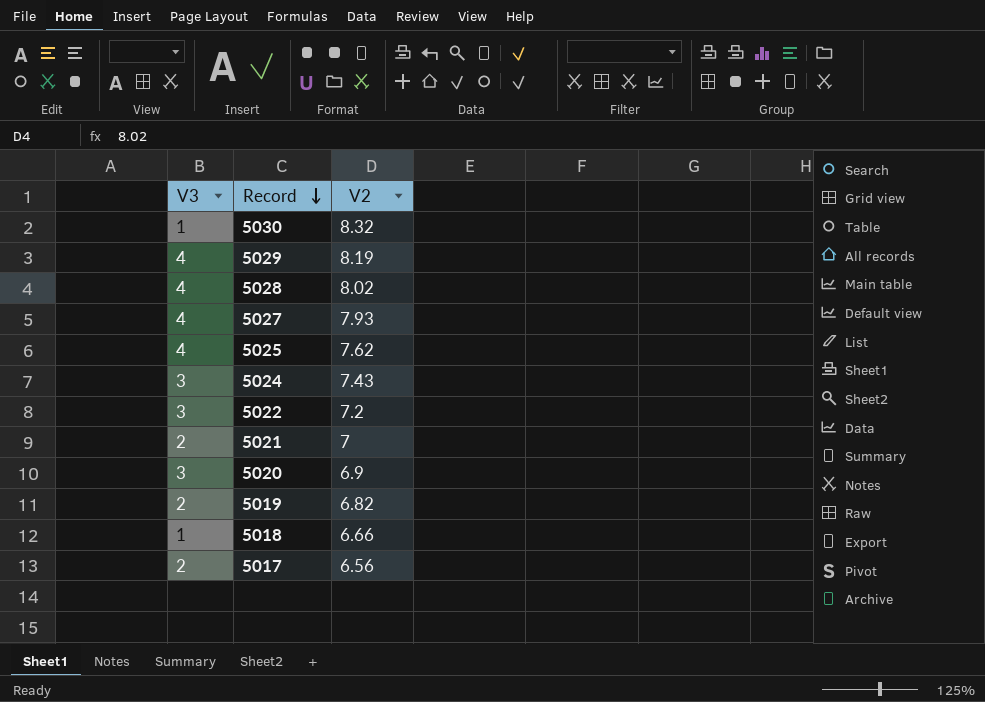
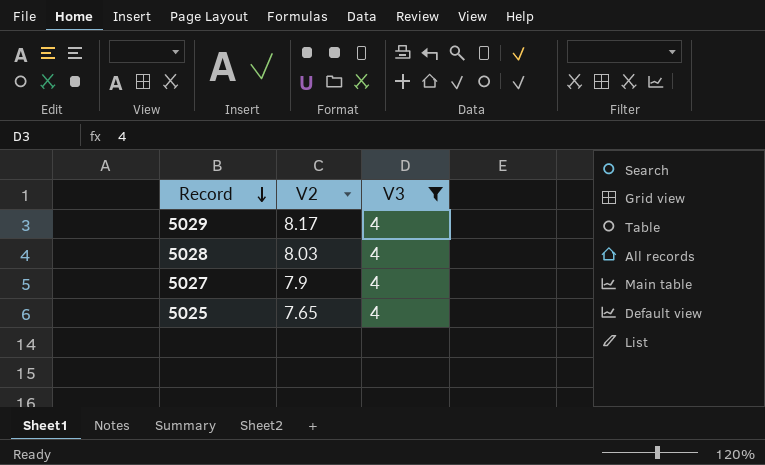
filter: none -> V3 = 4
column V3 | position: 1 -> 3
5029 | V2: 8.19 -> 8.17
5028 | V2: 8.02 -> 8.03
5027 | V2: 7.93 -> 7.9
5025 | V2: 7.62 -> 7.65

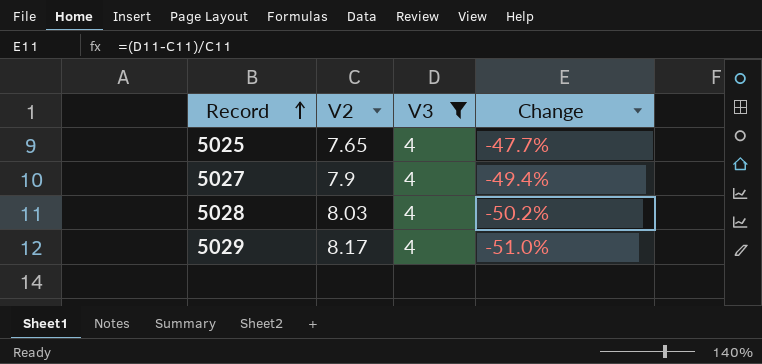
row order: Record descending -> Record ascending
column Change | formula: none -> ([V3] - [V2]) / [V2]

